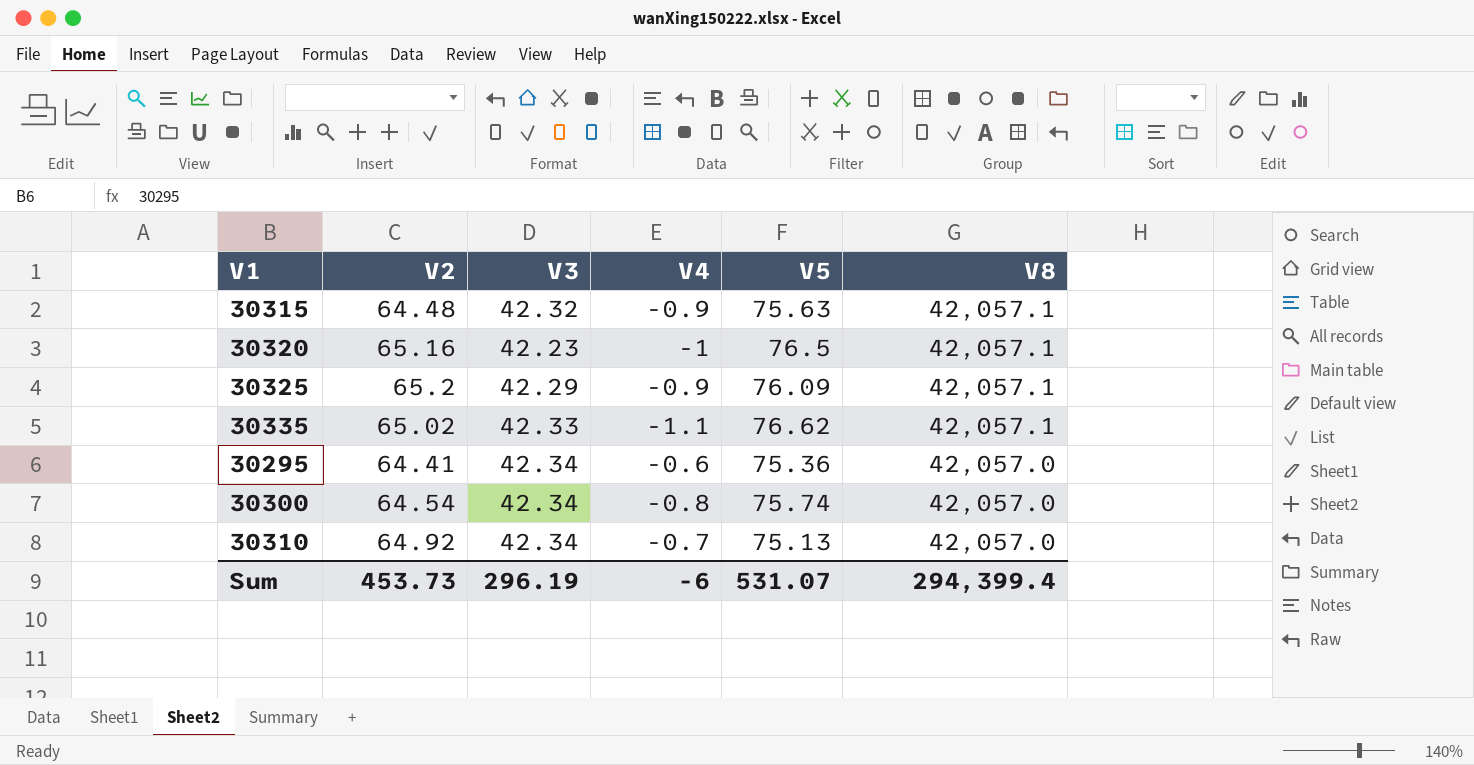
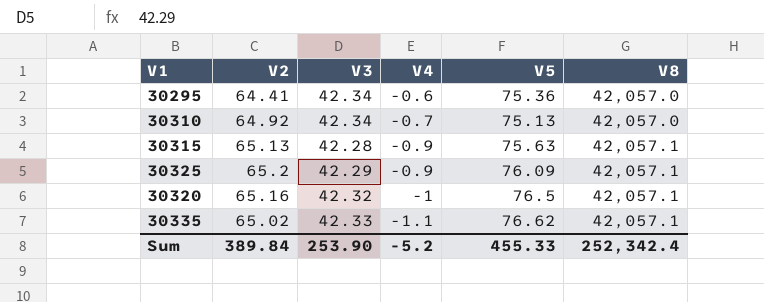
row order: V8 descending -> V4 descending
row 30300: 64.54 | 42.34 | -0.8 | 75.74 | 42,057.0 -> none
30315 | V2: 64.48 -> 65.13
30315 | V3: 42.32 -> 42.28
30320 | V3: 42.23 -> 42.32
Sum | V2: 453.73 -> 389.84
Sum | V3: 296.19 -> 253.90
Sum | V4: -6 -> -5.2
Sum | V5: 531.07 -> 455.33
Sum | V8: 294,399.4 -> 252,342.4

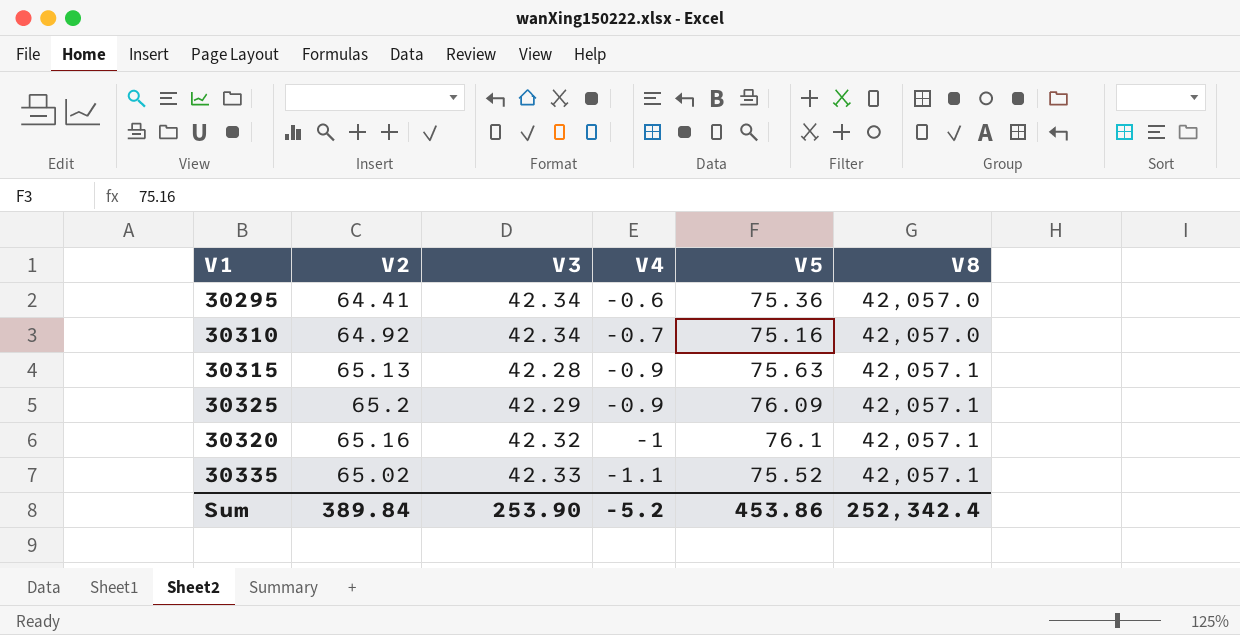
30310 | V5: 75.13 -> 75.16
30320 | V5: 76.5 -> 76.1
30335 | V5: 76.62 -> 75.52
Sum | V5: 455.33 -> 453.86

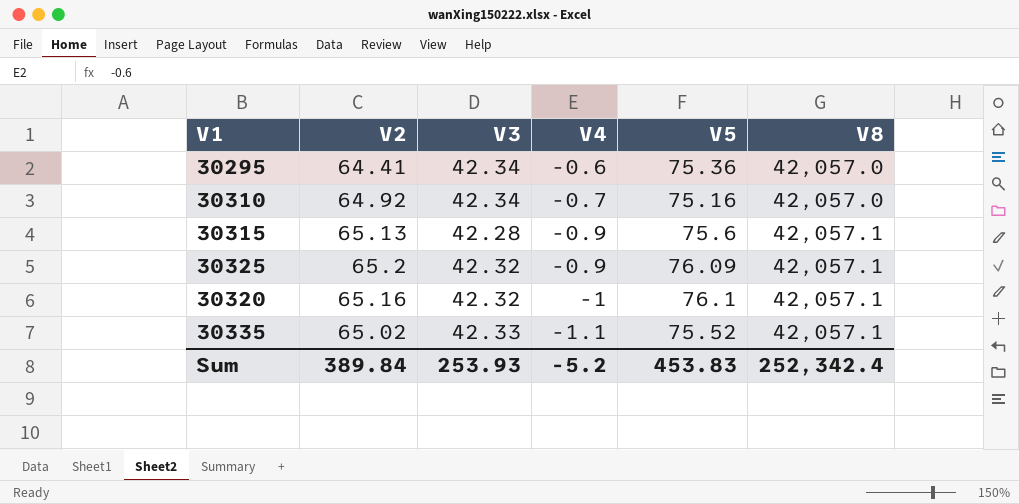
30315 | V5: 75.63 -> 75.6
30325 | V3: 42.29 -> 42.32
Sum | V3: 253.90 -> 253.93
Sum | V5: 453.86 -> 453.83

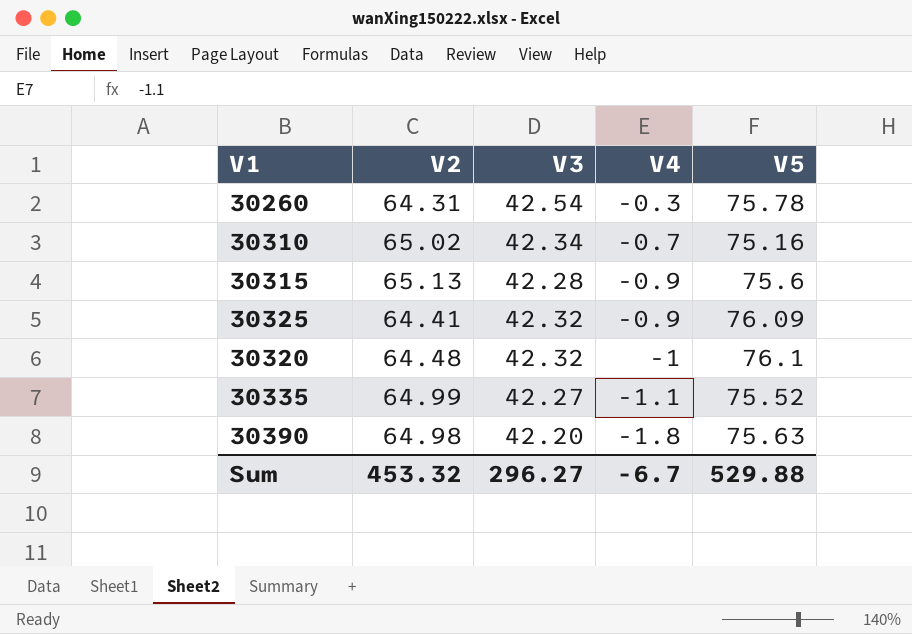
column V8 | position: 6 -> none
row 30295: 64.41 | 42.34 | -0.6 | 75.36 | 42,057.0 -> none
row 30260: none -> 64.31 | 42.54 | -0.3 | 75.78
30310 | V2: 64.92 -> 65.02
30325 | V2: 65.2 -> 64.41
30320 | V2: 65.16 -> 64.48
30335 | V2: 65.02 -> 64.99
30335 | V3: 42.33 -> 42.27
row 30390: none -> 64.98 | 42.20 | -1.8 | 75.63
Sum | V2: 389.84 -> 453.32
Sum | V3: 253.93 -> 296.27
Sum | V4: -5.2 -> -6.7
Sum | V5: 453.83 -> 529.88

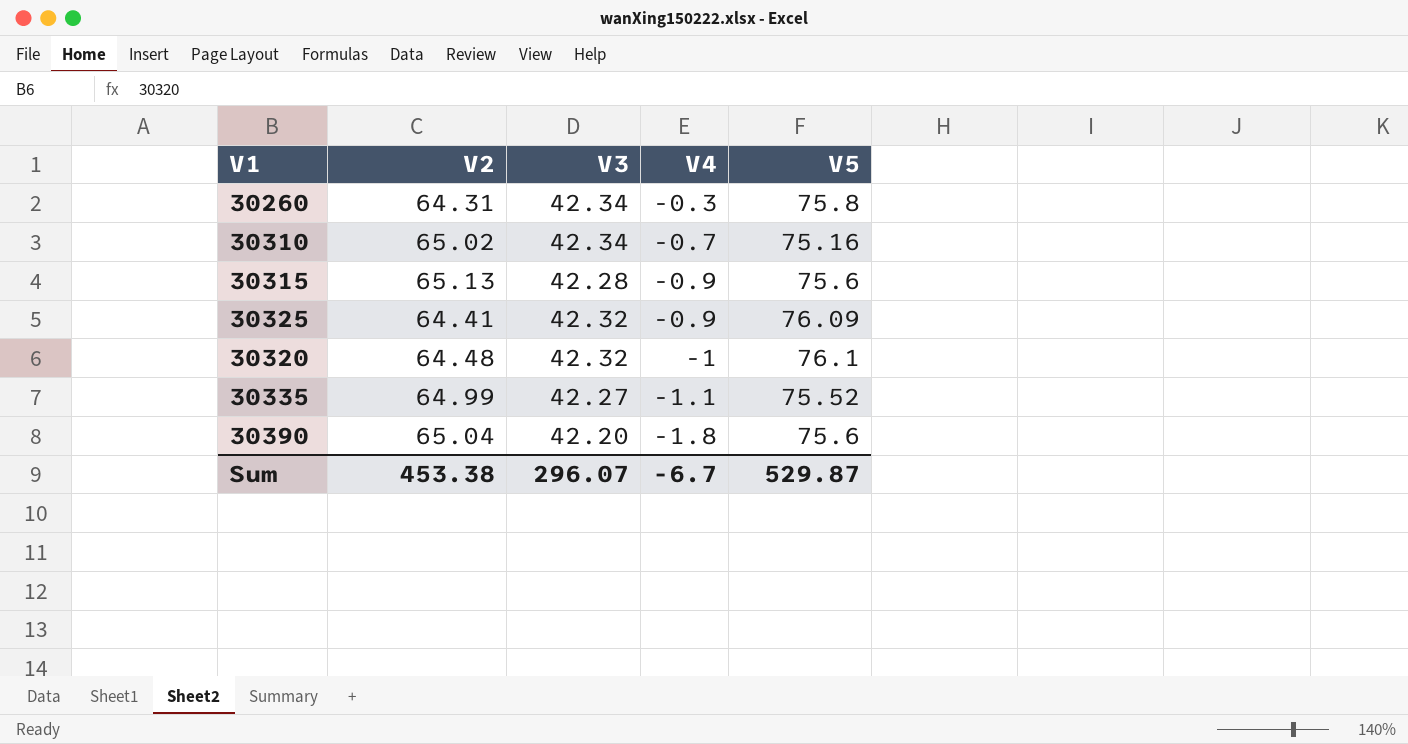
30260 | V3: 42.54 -> 42.34
30260 | V5: 75.78 -> 75.8
30390 | V2: 64.98 -> 65.04
30390 | V5: 75.63 -> 75.6
Sum | V2: 453.32 -> 453.38
Sum | V3: 296.27 -> 296.07
Sum | V5: 529.88 -> 529.87

